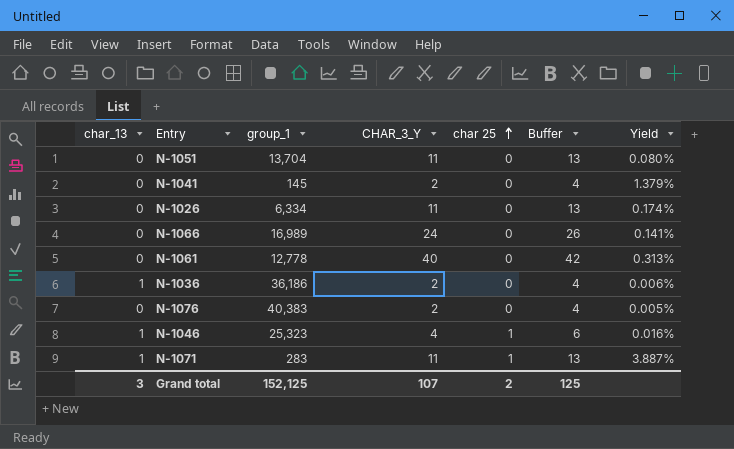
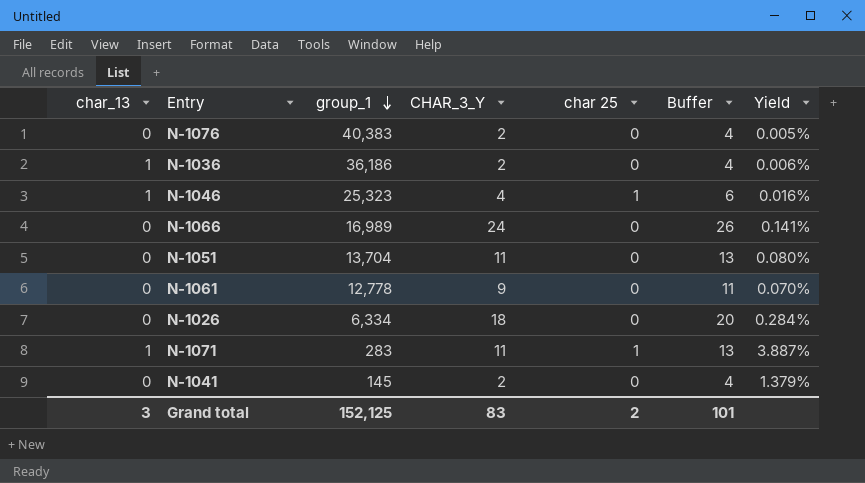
row order: char 25 ascending -> group_1 descending
N-1061 | CHAR_3_Y: 40 -> 9
N-1061 | Buffer: 42 -> 11
N-1061 | Yield: 0.313% -> 0.070%
N-1026 | CHAR_3_Y: 11 -> 18
N-1026 | Buffer: 13 -> 20
N-1026 | Yield: 0.174% -> 0.284%
Grand total | CHAR_3_Y: 107 -> 83
Grand total | Buffer: 125 -> 101

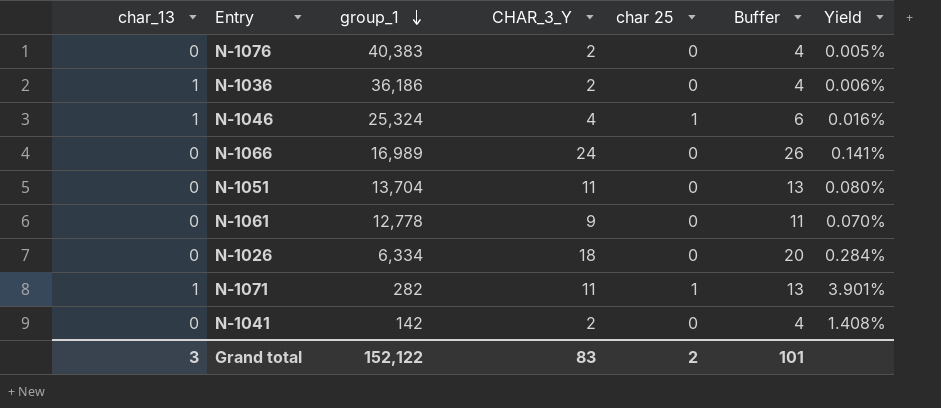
N-1046 | group_1: 25,323 -> 25,324
N-1071 | group_1: 283 -> 282
N-1071 | Yield: 3.887% -> 3.901%
N-1041 | group_1: 145 -> 142
N-1041 | Yield: 1.379% -> 1.408%
Grand total | group_1: 152,125 -> 152,122

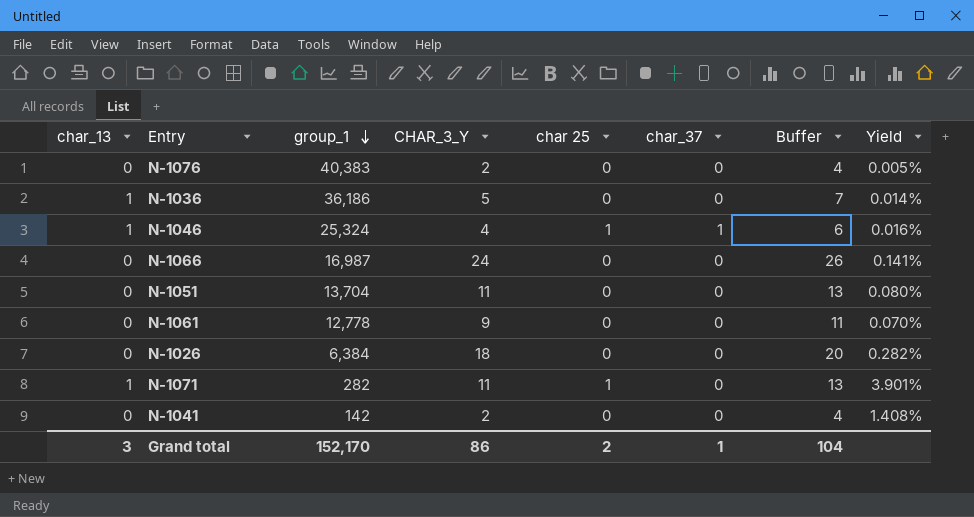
column char_37 | position: none -> 6
N-1036 | CHAR_3_Y: 2 -> 5
N-1036 | Buffer: 4 -> 7
N-1036 | Yield: 0.006% -> 0.014%
N-1066 | group_1: 16,989 -> 16,987
N-1026 | group_1: 6,334 -> 6,384
N-1026 | Yield: 0.284% -> 0.282%
Grand total | group_1: 152,122 -> 152,170
Grand total | CHAR_3_Y: 83 -> 86
Grand total | Buffer: 101 -> 104

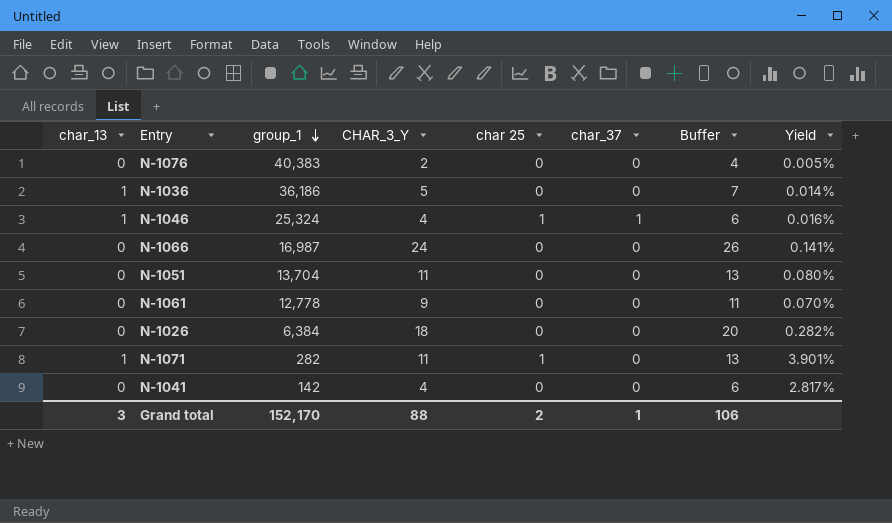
N-1041 | CHAR_3_Y: 2 -> 4
N-1041 | Buffer: 4 -> 6
N-1041 | Yield: 1.408% -> 2.817%
Grand total | CHAR_3_Y: 86 -> 88
Grand total | Buffer: 104 -> 106

